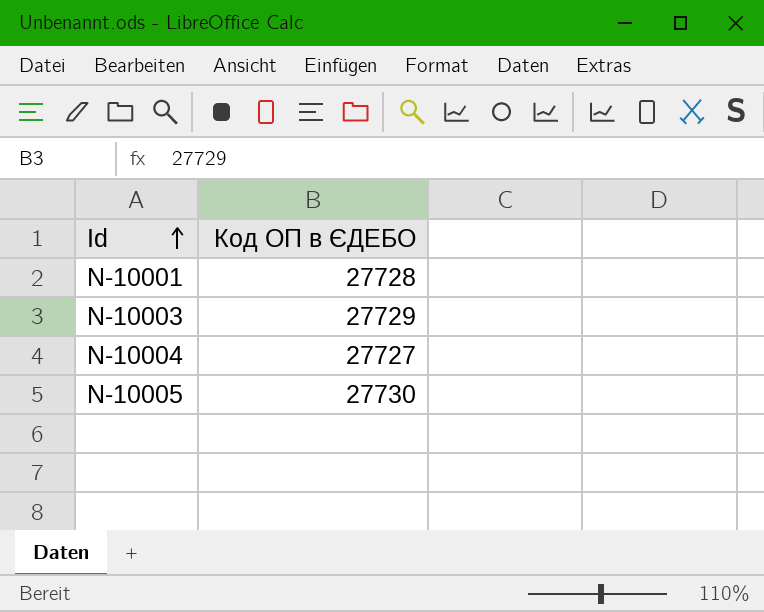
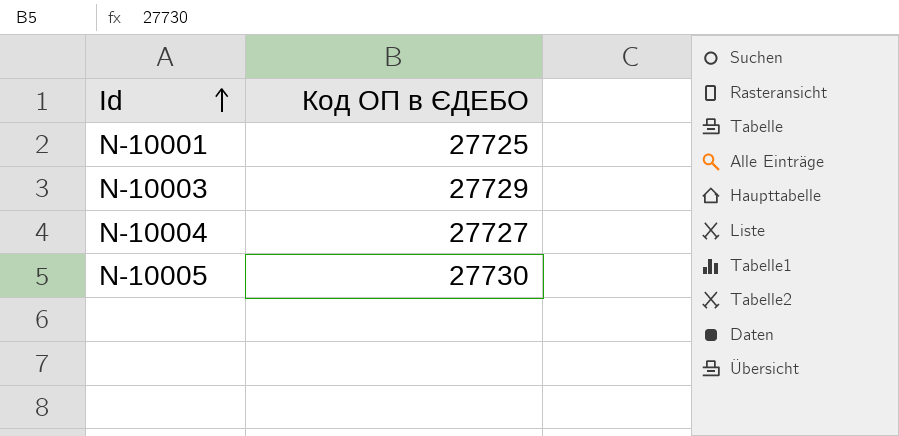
N-10001 | Код ОП в ЄДЕБО: 27728 -> 27725

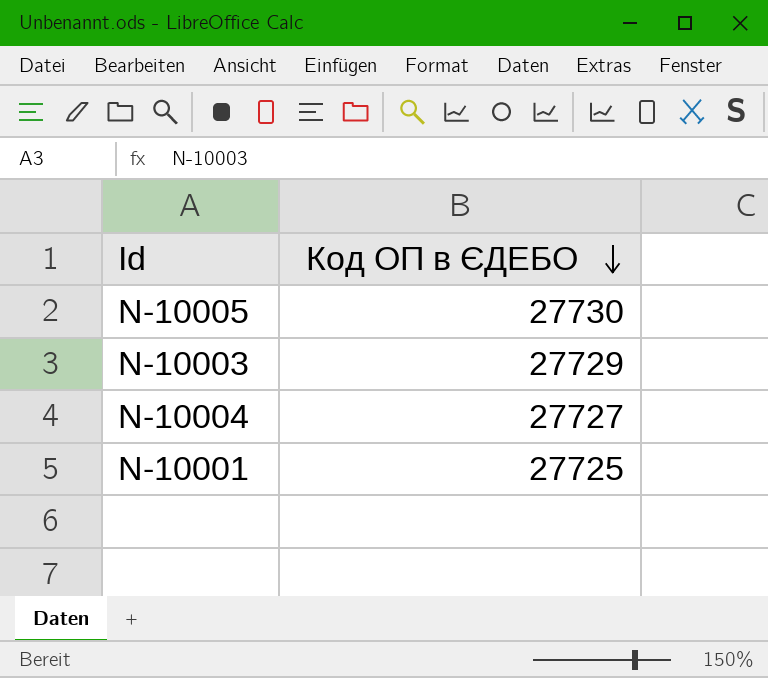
row order: Id ascending -> Код ОП в ЄДЕБО descending

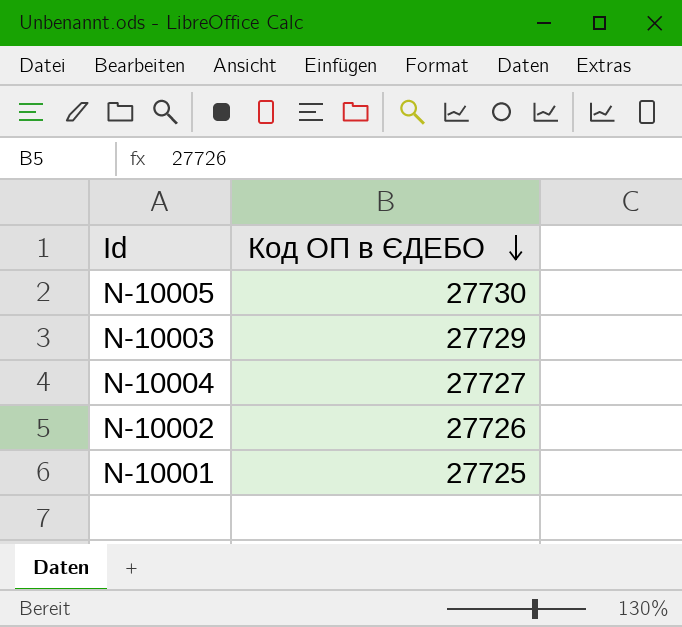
row N-10002: none -> 27726

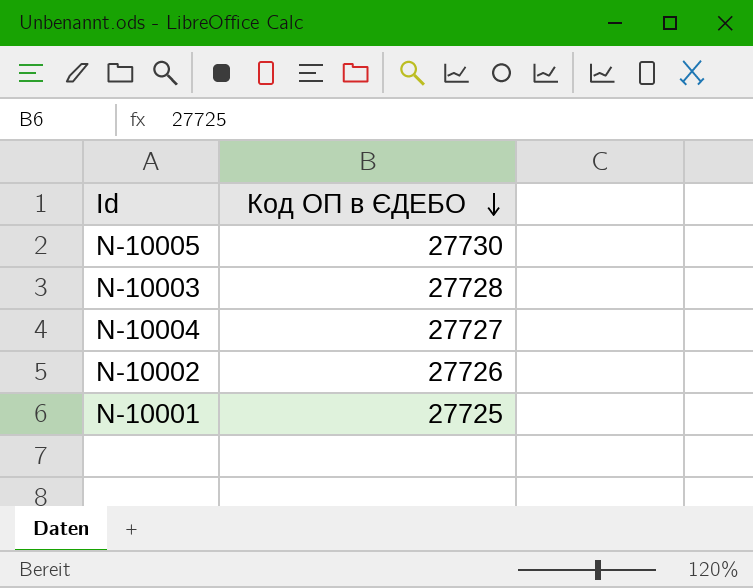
N-10003 | Код ОП в ЄДЕБО: 27729 -> 27728

